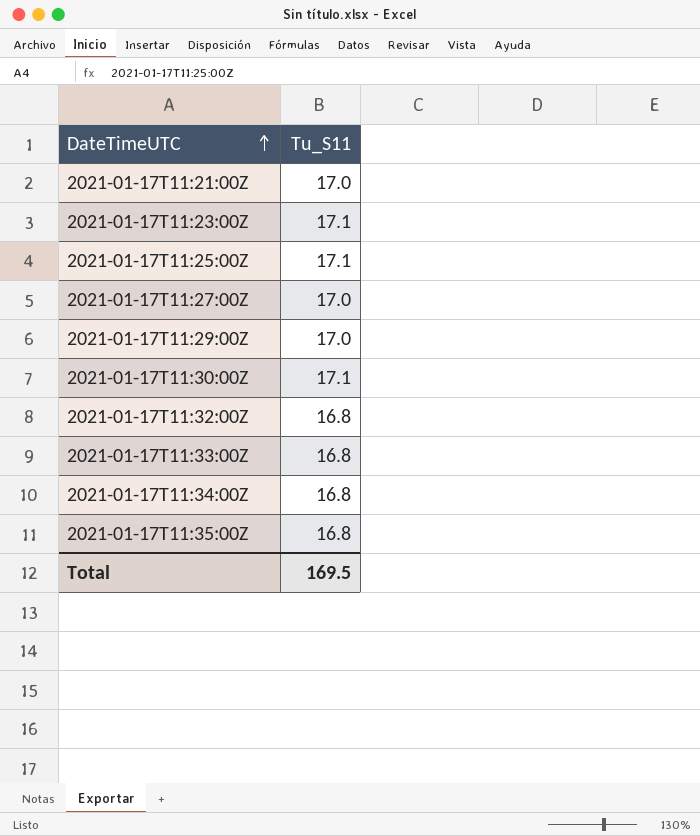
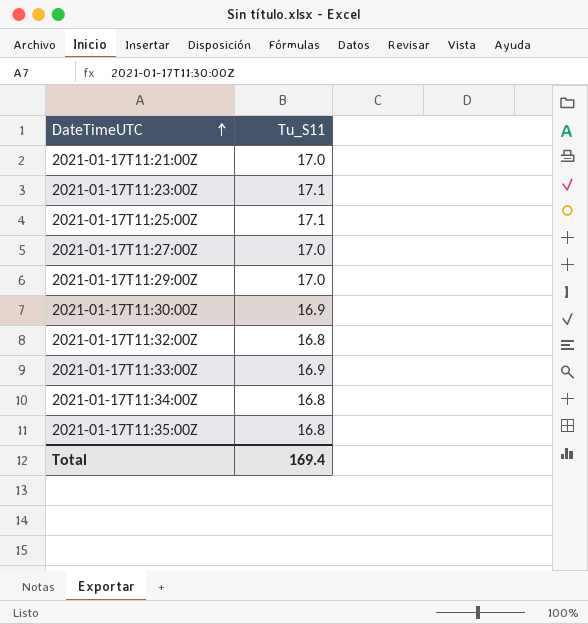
2021-01-17T11:30:00Z | Tu_S11: 17.1 -> 16.9
2021-01-17T11:33:00Z | Tu_S11: 16.8 -> 16.9
Total | Tu_S11: 169.5 -> 169.4

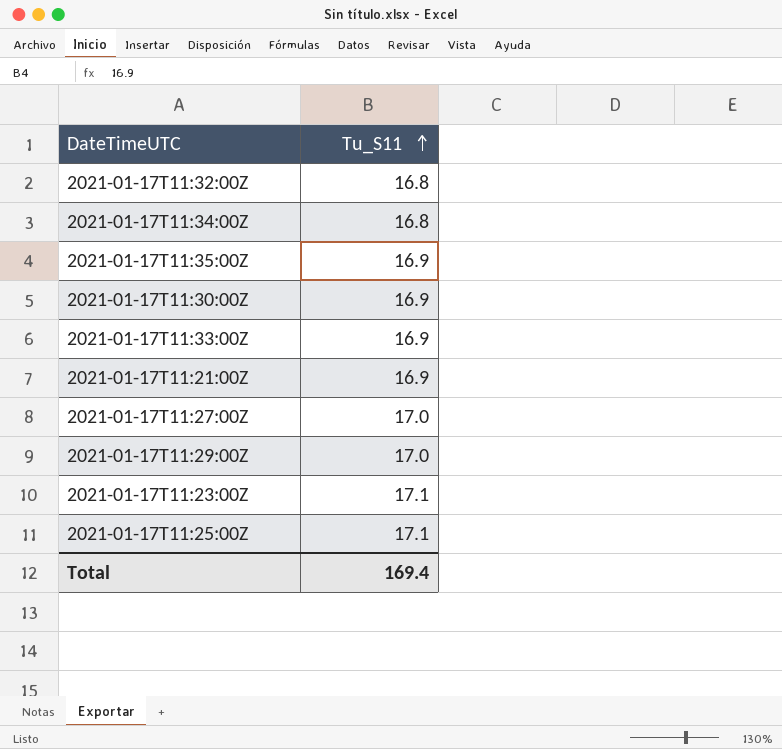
row order: DateTimeUTC ascending -> Tu_S11 ascending
2021-01-17T11:35:00Z | Tu_S11: 16.8 -> 16.9
2021-01-17T11:21:00Z | Tu_S11: 17.0 -> 16.9

